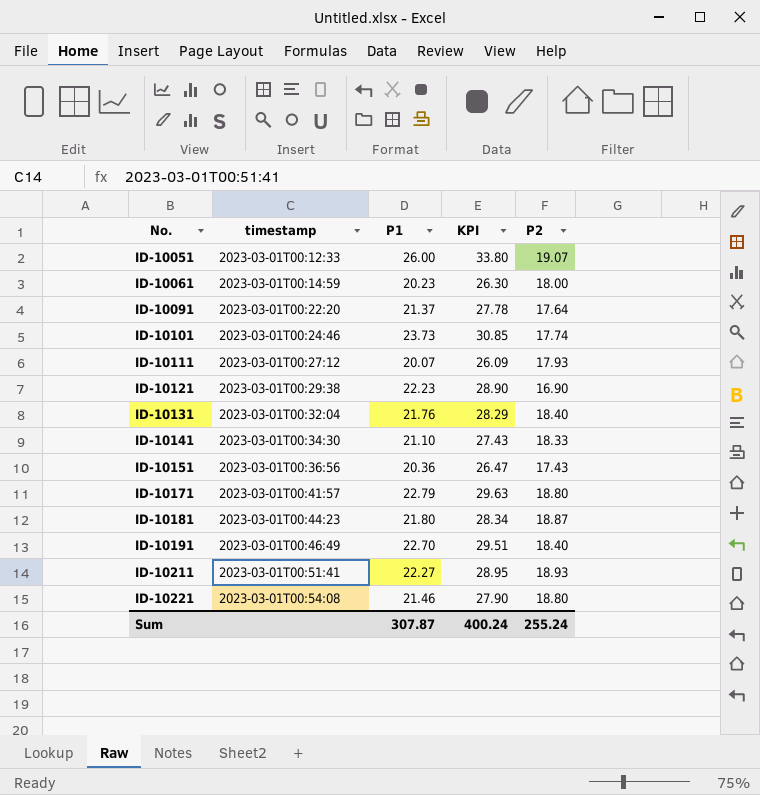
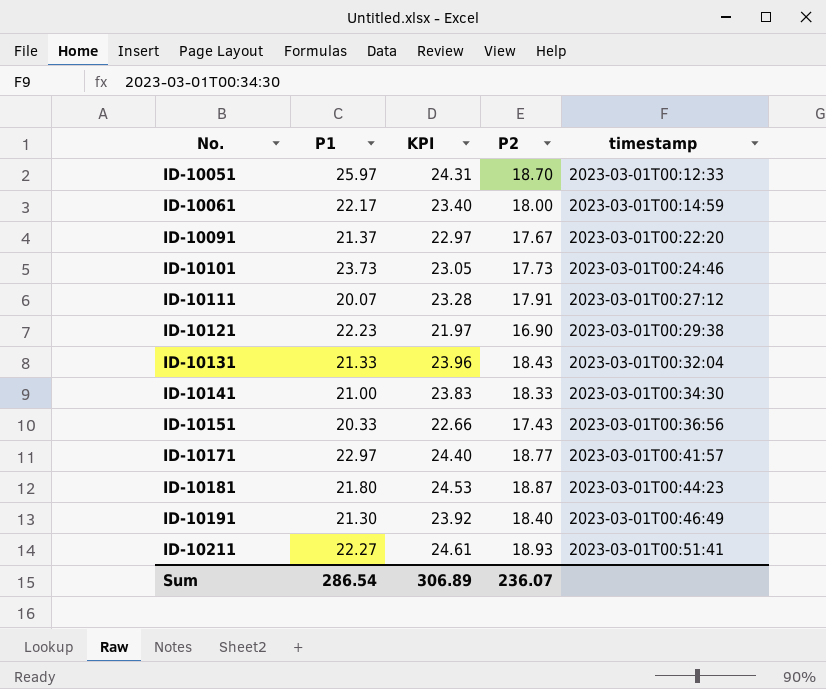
column KPI | formula: [P1] * 1.3 -> [P2] * 1.3
column timestamp | position: 2 -> 5
row ID-10221: 2023-03-01T00:54:08 | 21.46 | 27.90 | 18.80 -> none
ID-10051 | P1: 26.00 -> 25.97
ID-10051 | P2: 19.07 -> 18.70
ID-10061 | P1: 20.23 -> 22.17
ID-10091 | P2: 17.64 -> 17.67
ID-10101 | P2: 17.74 -> 17.73
ID-10111 | P2: 17.93 -> 17.91
ID-10131 | P1: 21.76 -> 21.33
ID-10131 | P2: 18.40 -> 18.43
ID-10141 | P1: 21.10 -> 21.00
ID-10151 | P1: 20.36 -> 20.33
ID-10171 | P1: 22.79 -> 22.97
ID-10171 | P2: 18.80 -> 18.77
ID-10191 | P1: 22.70 -> 21.30
Sum | P1: 307.87 -> 286.54
Sum | KPI: 400.24 -> 306.89
Sum | P2: 255.24 -> 236.07

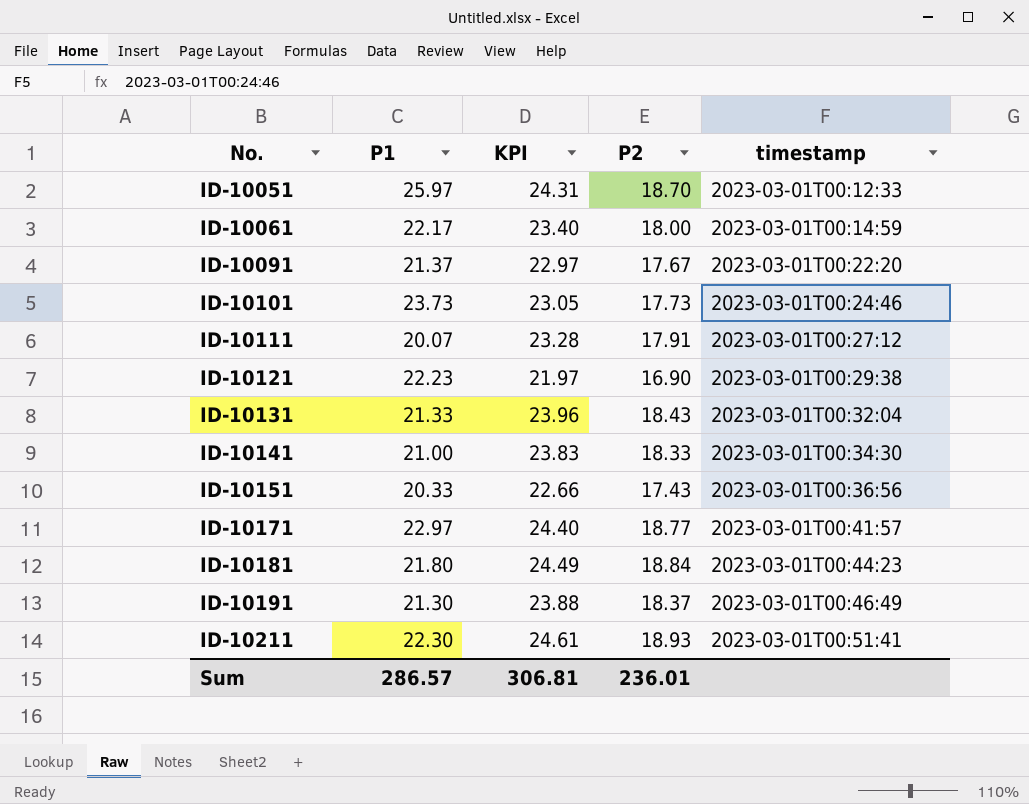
ID-10181 | KPI: 24.53 -> 24.49
ID-10181 | P2: 18.87 -> 18.84
ID-10191 | KPI: 23.92 -> 23.88
ID-10191 | P2: 18.40 -> 18.37
ID-10211 | P1: 22.27 -> 22.30
Sum | P1: 286.54 -> 286.57
Sum | KPI: 306.89 -> 306.81
Sum | P2: 236.07 -> 236.01

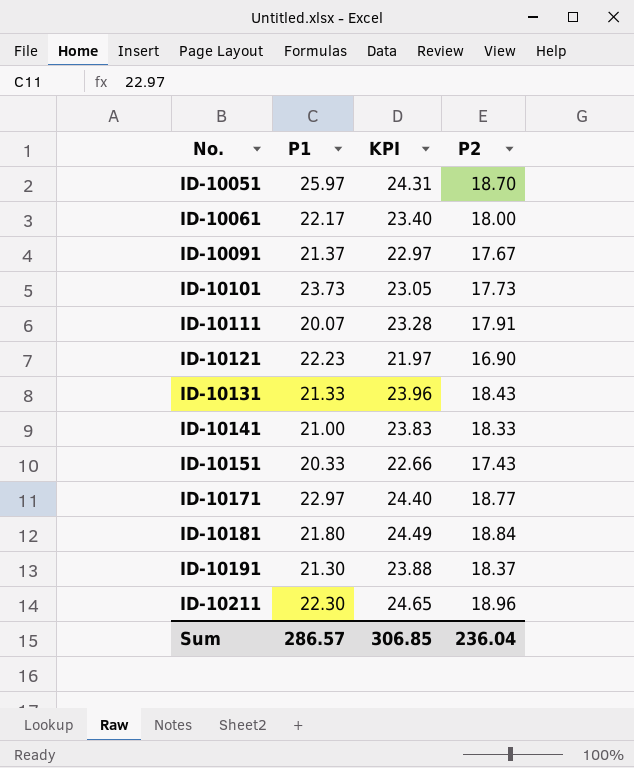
column timestamp | position: 5 -> none
ID-10211 | KPI: 24.61 -> 24.65
ID-10211 | P2: 18.93 -> 18.96
Sum | KPI: 306.81 -> 306.85
Sum | P2: 236.01 -> 236.04

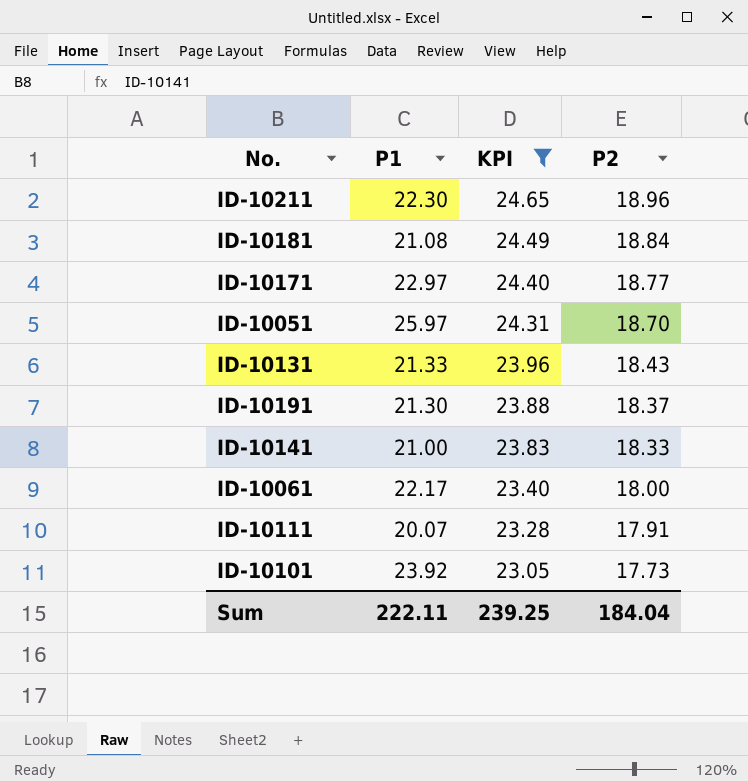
filter: none -> KPI >= 23.05
row order: No. ascending -> KPI descending
ID-10181 | P1: 21.80 -> 21.08
ID-10101 | P1: 23.73 -> 23.92
Sum | P1: 286.57 -> 222.11
Sum | KPI: 306.85 -> 239.25
Sum | P2: 236.04 -> 184.04

